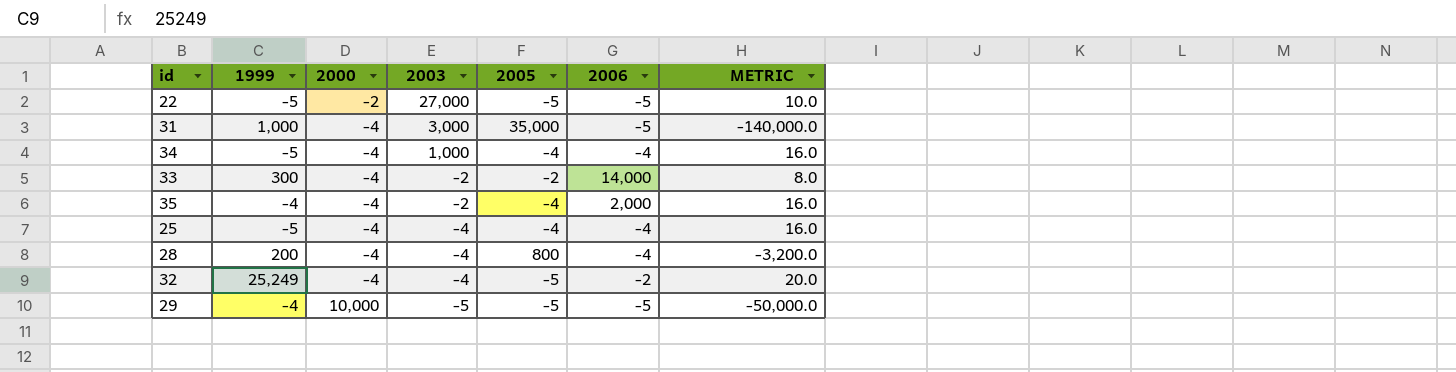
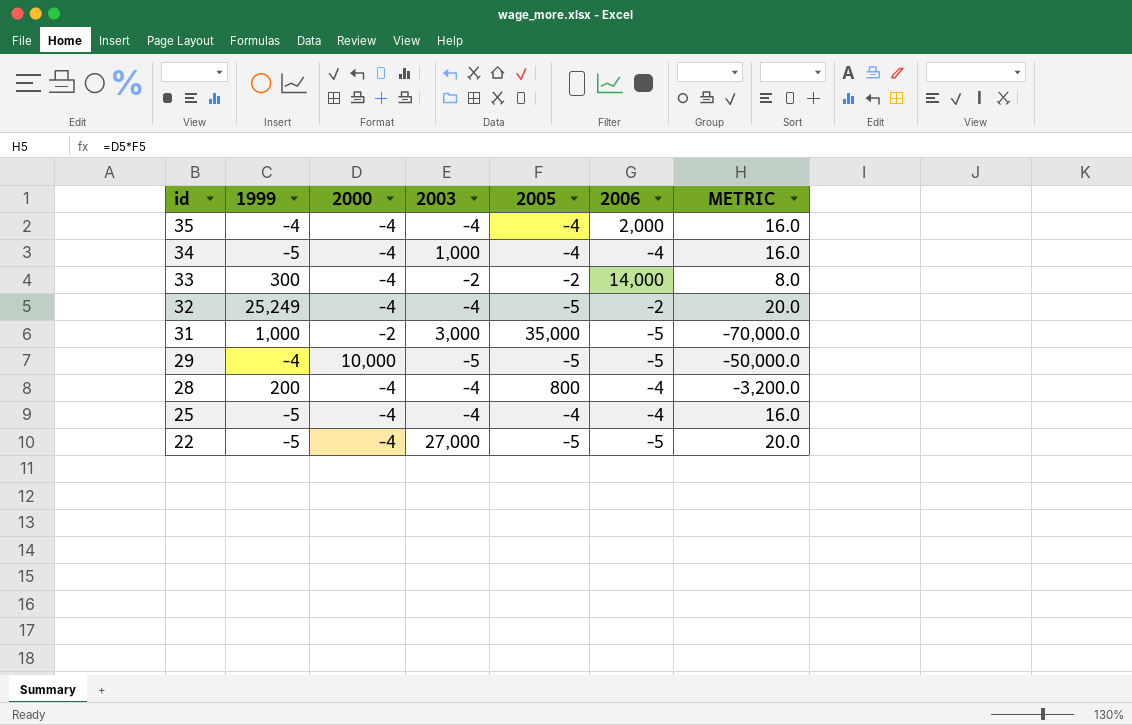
row order: 2003 descending -> id descending
35 | 2003: -2 -> -4
31 | 2000: -4 -> -2
31 | METRIC: -140,000.0 -> -70,000.0
22 | 2000: -2 -> -4
22 | METRIC: 10.0 -> 20.0

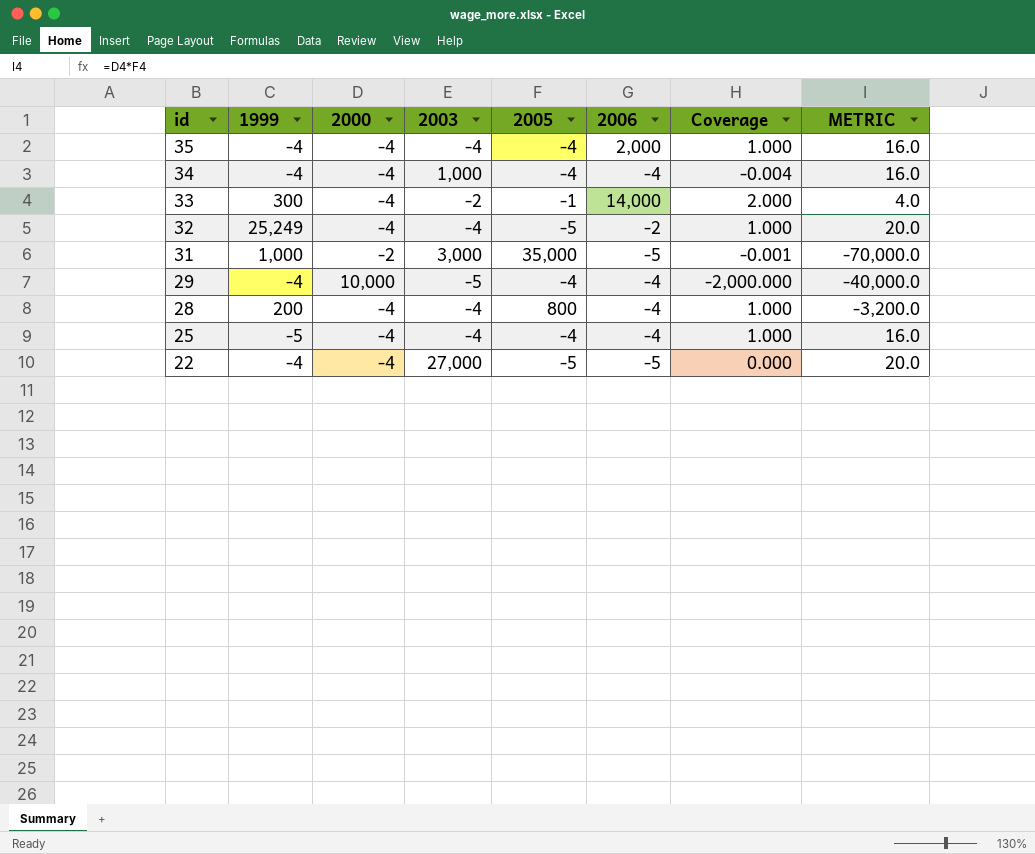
column Coverage | formula: none -> [2000] / [2003]
34 | 1999: -5 -> -4
33 | 2005: -2 -> -1
33 | METRIC: 8.0 -> 4.0
29 | 2005: -5 -> -4
29 | 2006: -5 -> -4
29 | METRIC: -50,000.0 -> -40,000.0
22 | 1999: -5 -> -4

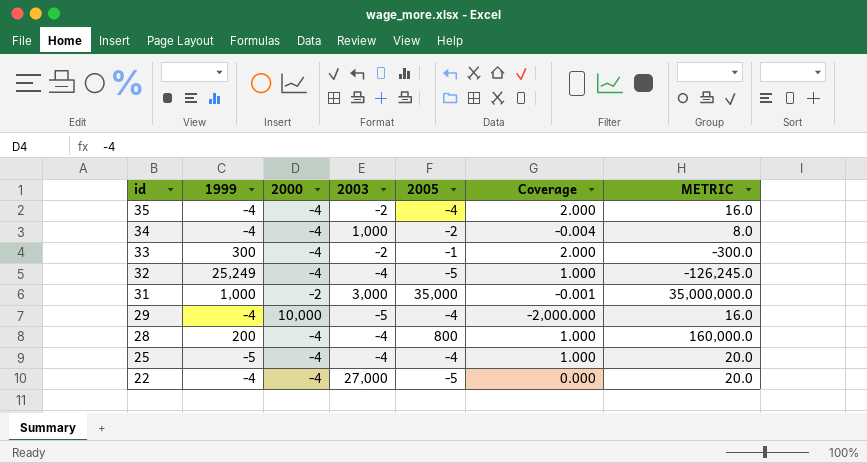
column 2006 | position: 6 -> none
column METRIC | formula: [2000] * [2005] -> [1999] * [2005]
35 | 2003: -4 -> -2
35 | Coverage: 1.000 -> 2.000
34 | 2005: -4 -> -2

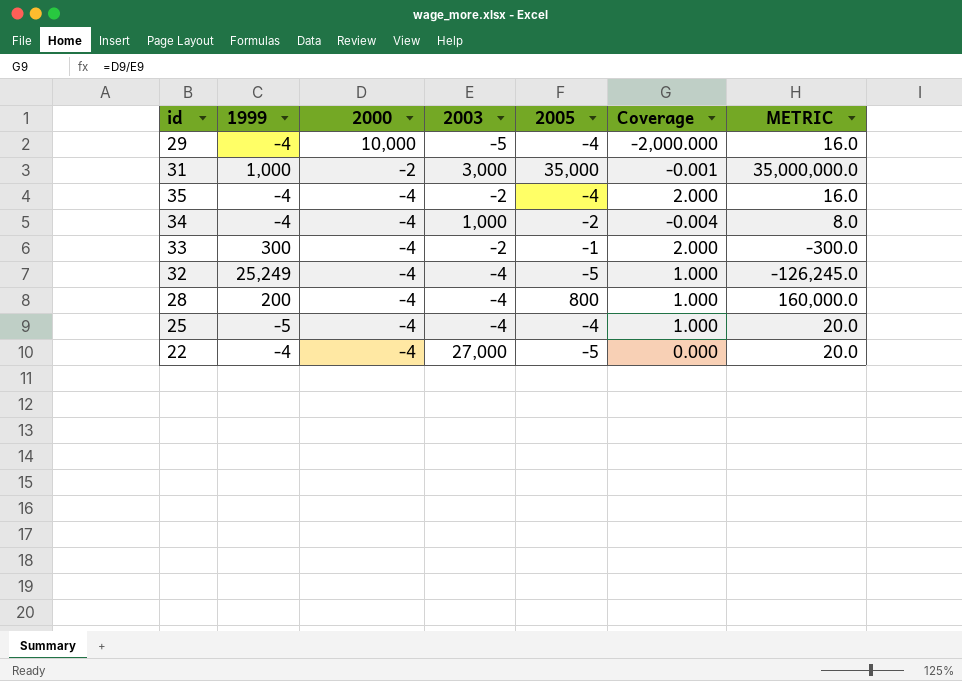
row order: id descending -> 2000 descending

